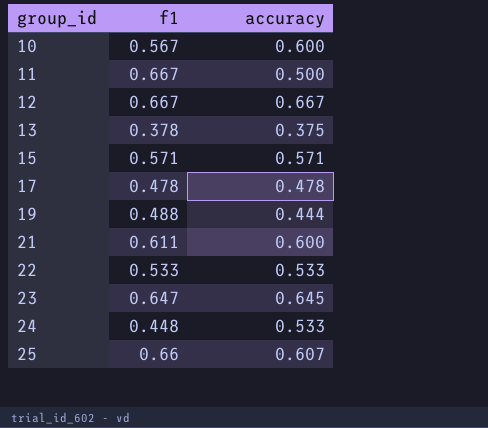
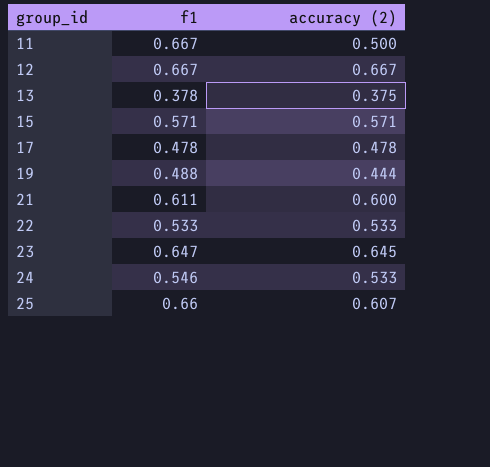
column name: accuracy -> accuracy (2)
row 10: 0.567 | 0.600 -> none
24 | f1: 0.448 -> 0.546

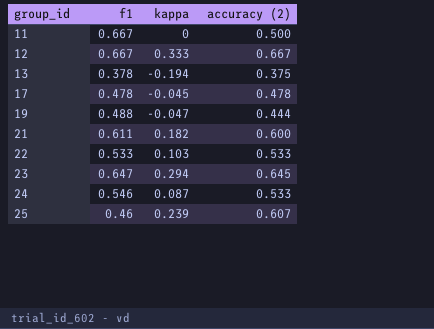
column kappa | position: none -> 3
row 15: 0.571 | 0.571 -> none
25 | f1: 0.66 -> 0.46

